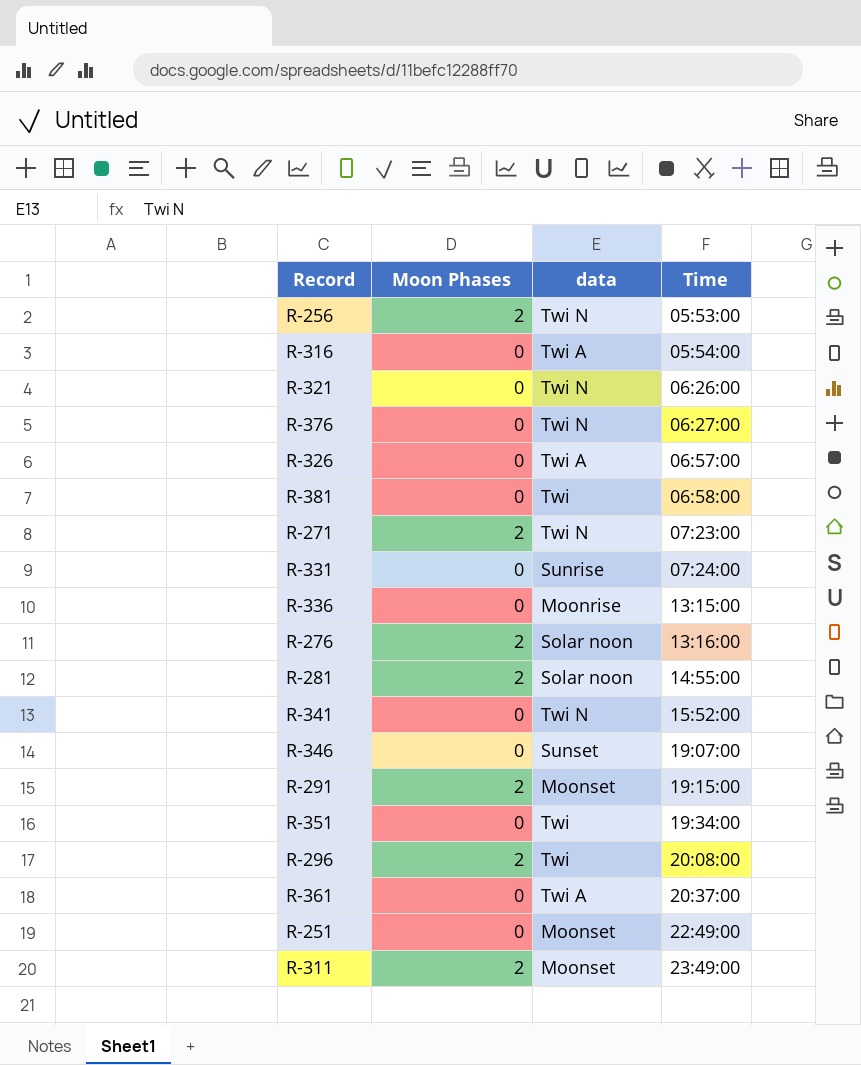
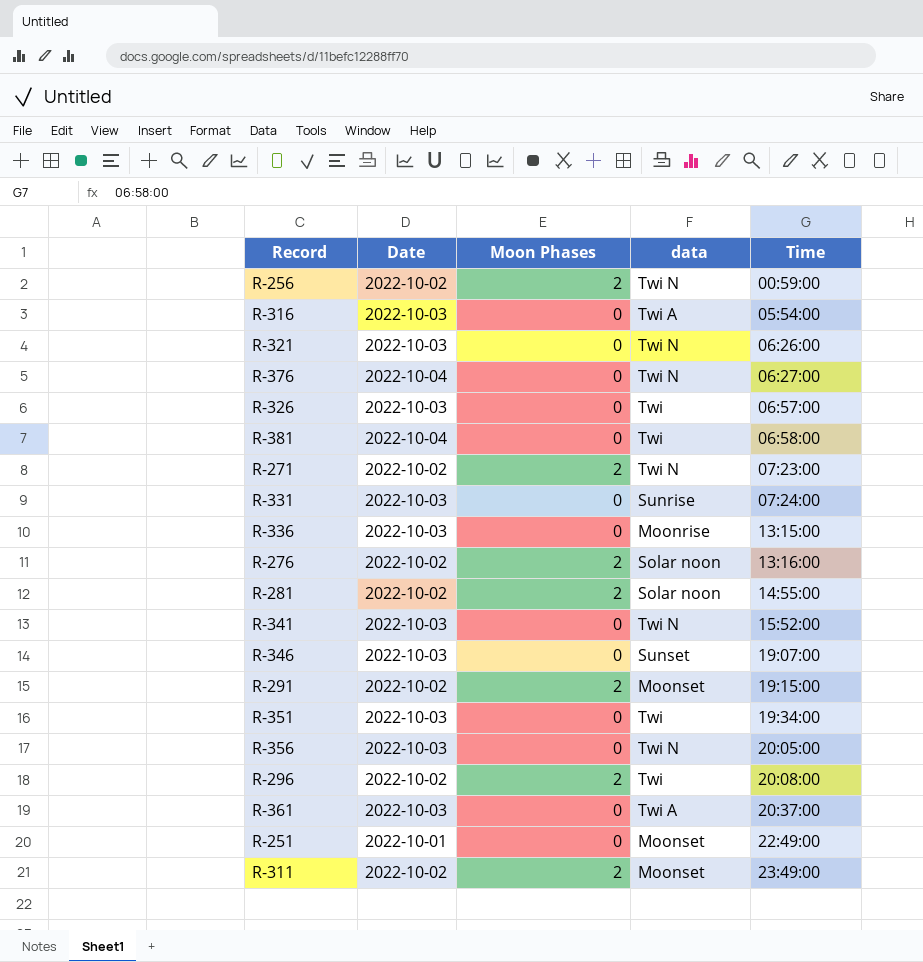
column Date | position: none -> 2
R-256 | Time: 05:53:00 -> 00:59:00
R-326 | data: Twi A -> Twi
row R-356: none -> 2022-10-03 | 0 | Twi N | 20:05:00

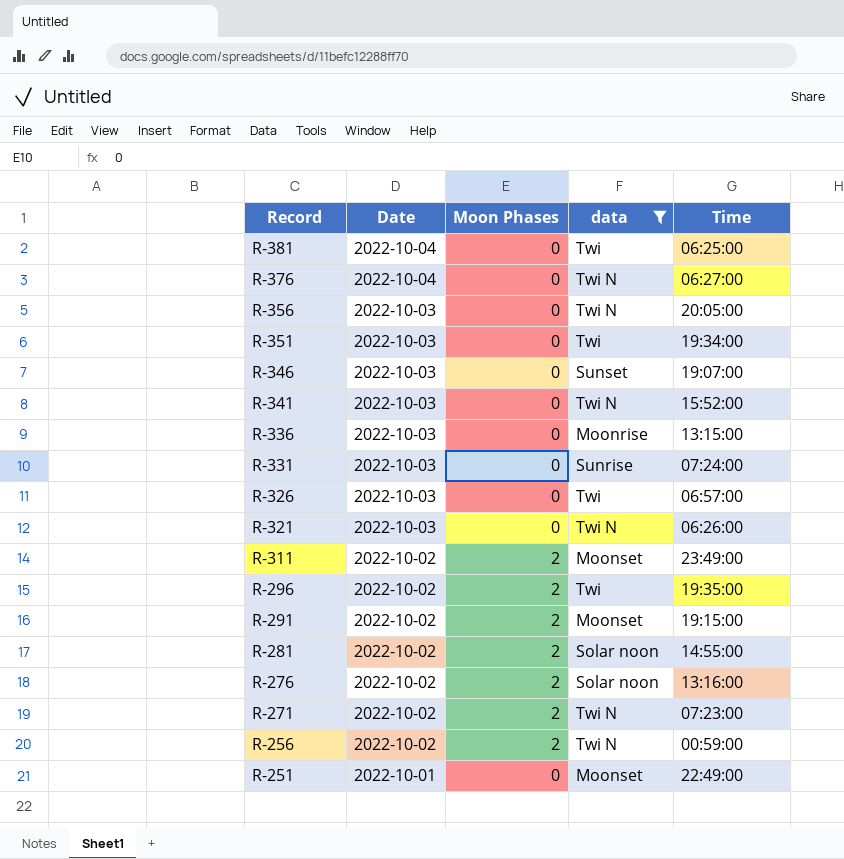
filter: none -> data != Twi A
row order: Time ascending -> Record descending
R-381 | Time: 06:58:00 -> 06:25:00
R-296 | Time: 20:08:00 -> 19:35:00

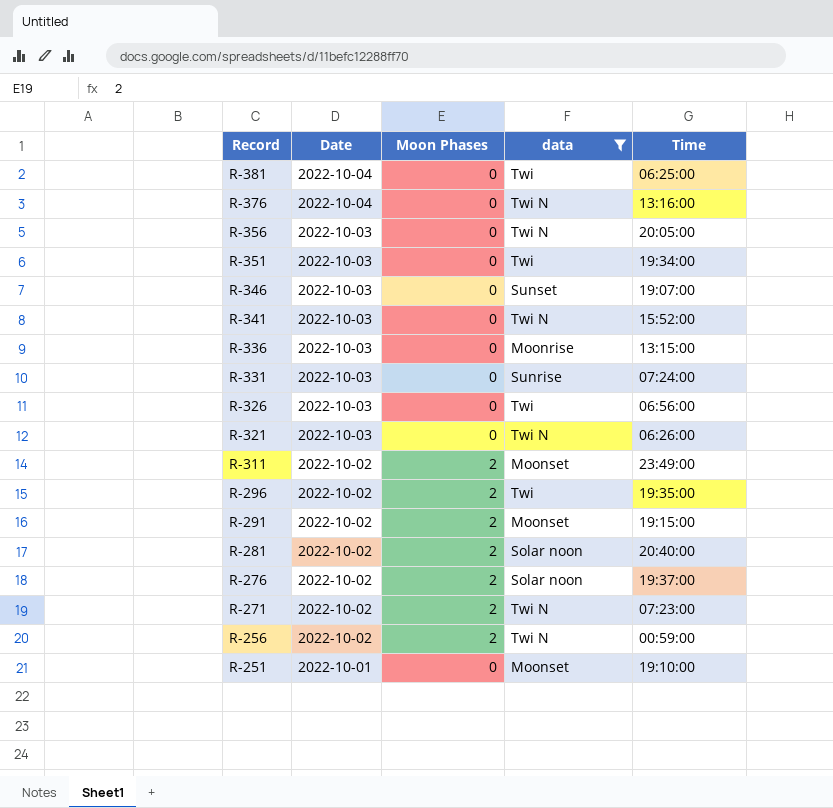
R-376 | Time: 06:27:00 -> 13:16:00
R-326 | Time: 06:57:00 -> 06:56:00
R-281 | Time: 14:55:00 -> 20:40:00
R-276 | Time: 13:16:00 -> 19:37:00
R-251 | Time: 22:49:00 -> 19:10:00

